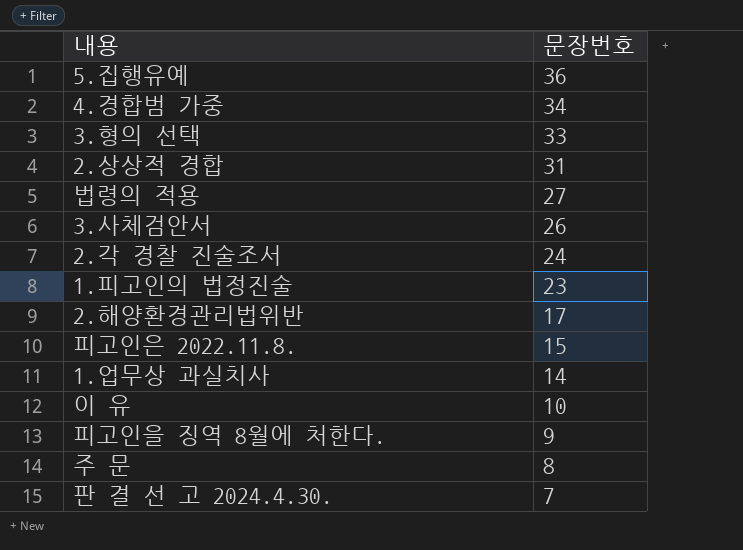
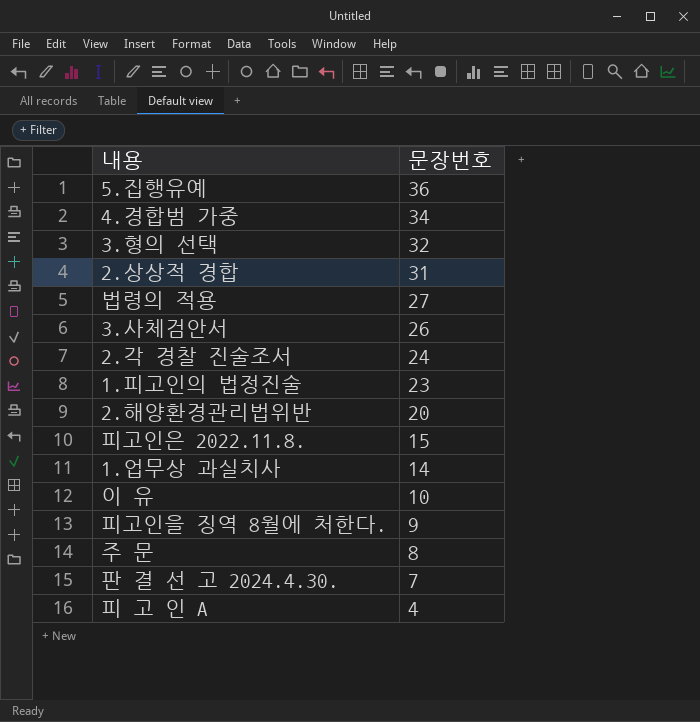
3.형의 선택 | 문장번호: 33 -> 32
2.해양환경관리법위반 | 문장번호: 17 -> 20
row 피 고 인 A: none -> 4

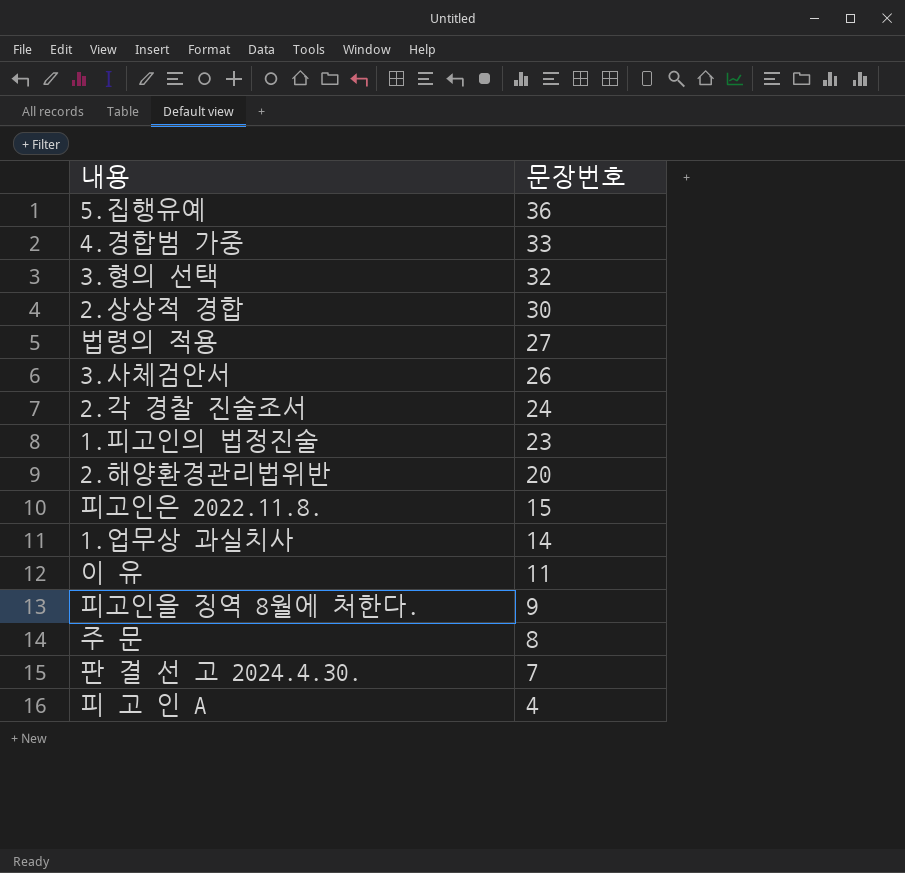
4.경합범 가중 | 문장번호: 34 -> 33
2.상상적 경합 | 문장번호: 31 -> 30
이 유 | 문장번호: 10 -> 11

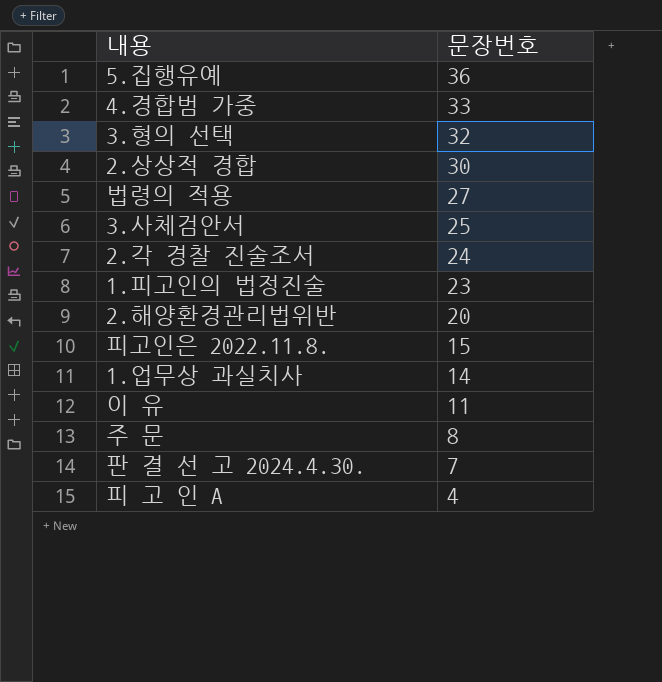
row 피고인을 징역 8월에 처한다.: 9 -> none
3.사체검안서 | 문장번호: 26 -> 25

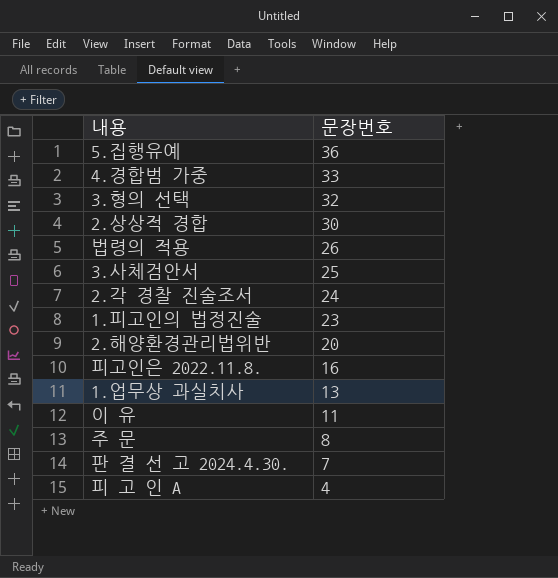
법령의 적용 | 문장번호: 27 -> 26
피고인은 2022.11.8. | 문장번호: 15 -> 16
1.업무상 과실치사 | 문장번호: 14 -> 13

